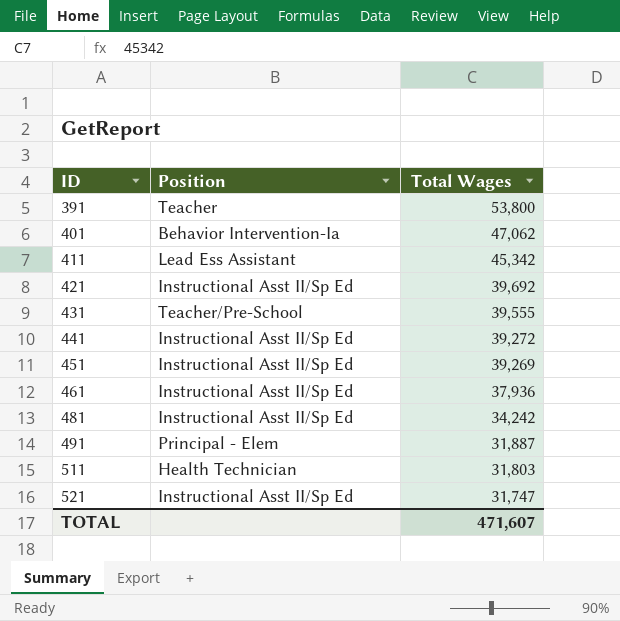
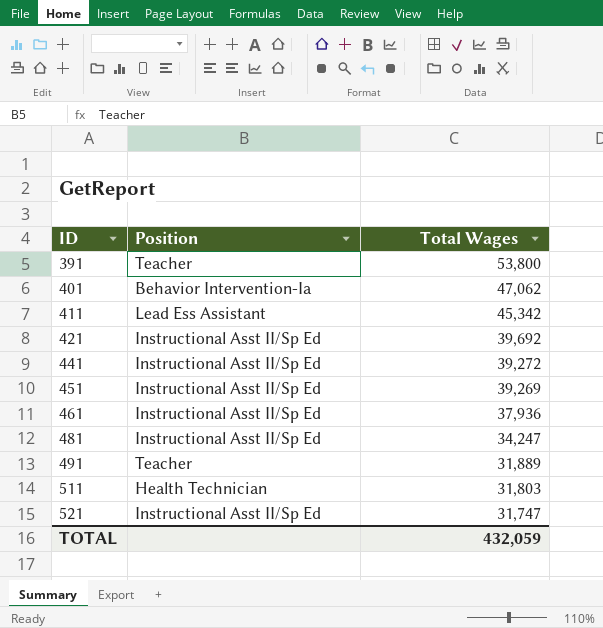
row 431: Teacher/Pre-School | 39,555 -> none
481 | Total Wages: 34,242 -> 34,247
491 | Position: Principal - Elem -> Teacher
491 | Total Wages: 31,887 -> 31,889
TOTAL | Total Wages: 471,607 -> 432,059

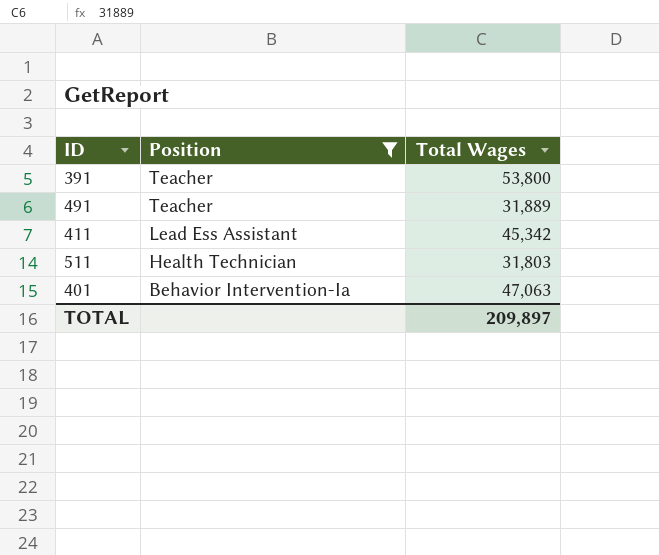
filter: none -> Position != Instructional Asst II/Sp Ed
row order: ID ascending -> Position descending
401 | Total Wages: 47,062 -> 47,063
TOTAL | Total Wages: 432,059 -> 209,897

